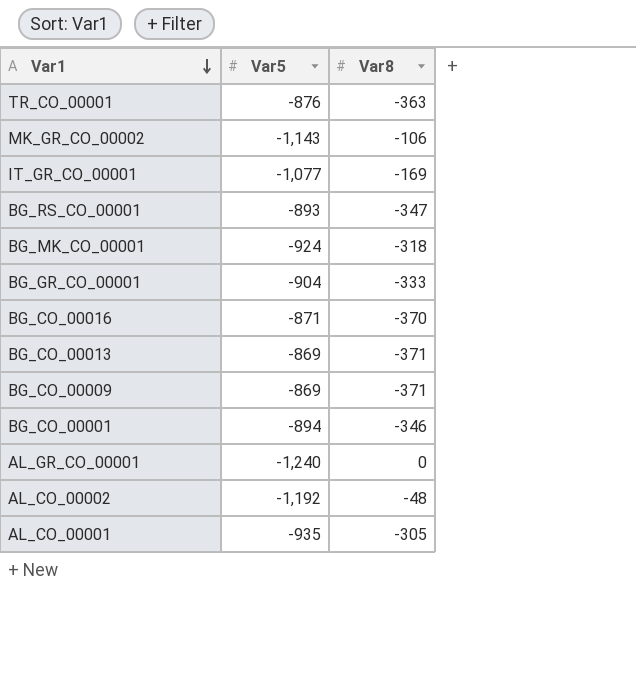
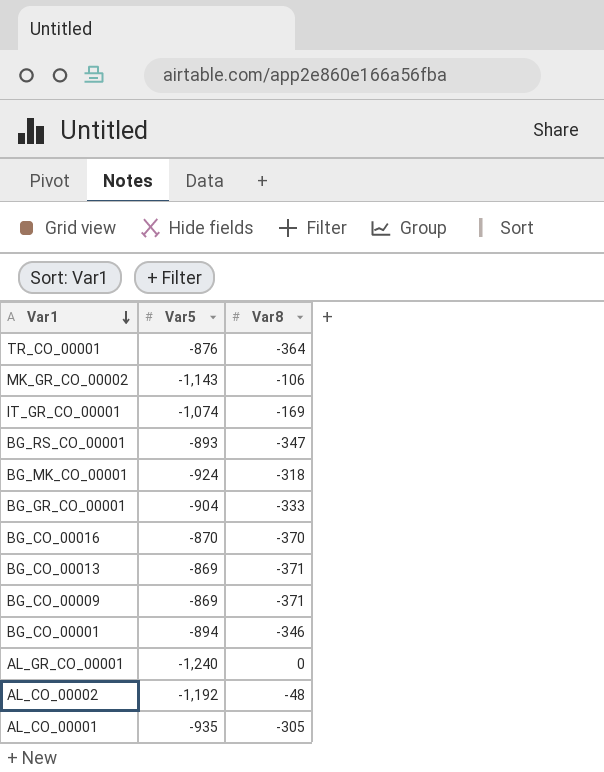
TR_CO_00001 | Var8: -363 -> -364
IT_GR_CO_00001 | Var5: -1,077 -> -1,074
BG_CO_00016 | Var5: -871 -> -870

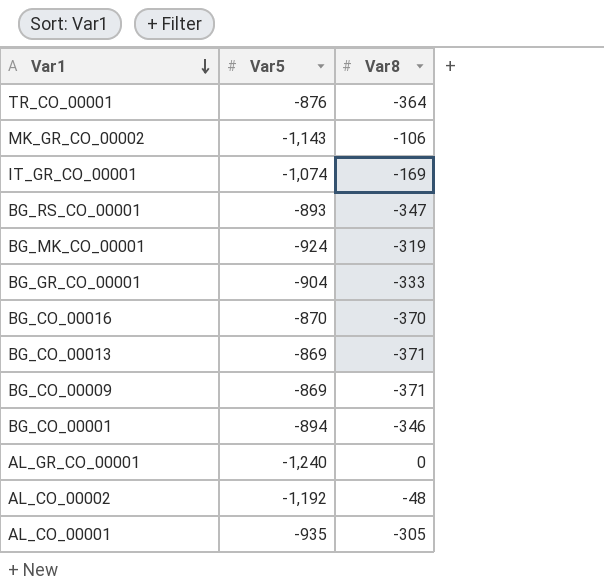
BG_MK_CO_00001 | Var8: -318 -> -319

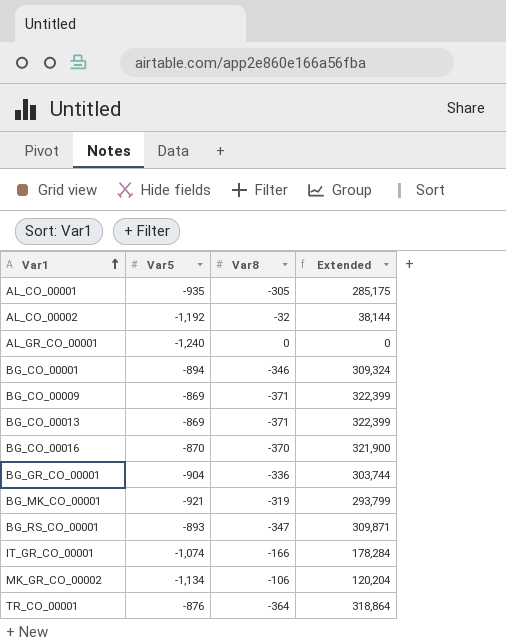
row order: Var1 descending -> Var1 ascending
column Extended | formula: none -> [Var5] * [Var8]
AL_CO_00002 | Var8: -48 -> -32
BG_GR_CO_00001 | Var8: -333 -> -336
BG_MK_CO_00001 | Var5: -924 -> -921
IT_GR_CO_00001 | Var8: -169 -> -166
MK_GR_CO_00002 | Var5: -1,143 -> -1,134

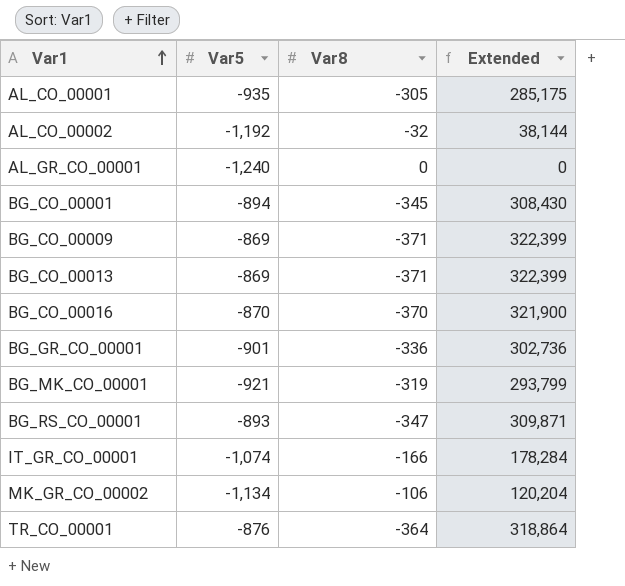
BG_CO_00001 | Var8: -346 -> -345
BG_CO_00001 | Extended: 309,324 -> 308,430
BG_GR_CO_00001 | Var5: -904 -> -901
BG_GR_CO_00001 | Extended: 303,744 -> 302,736

